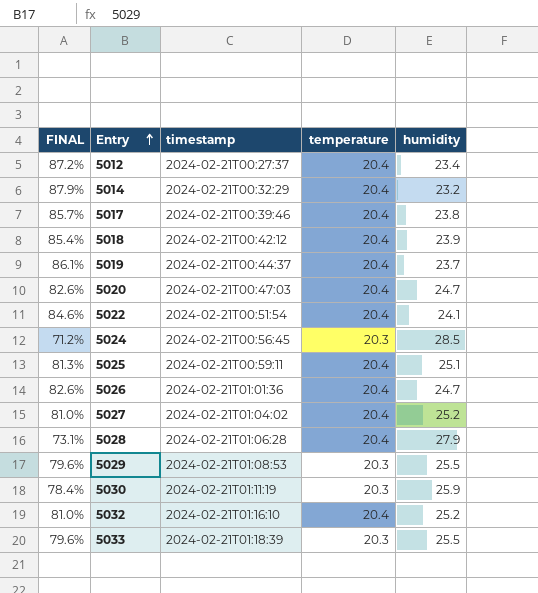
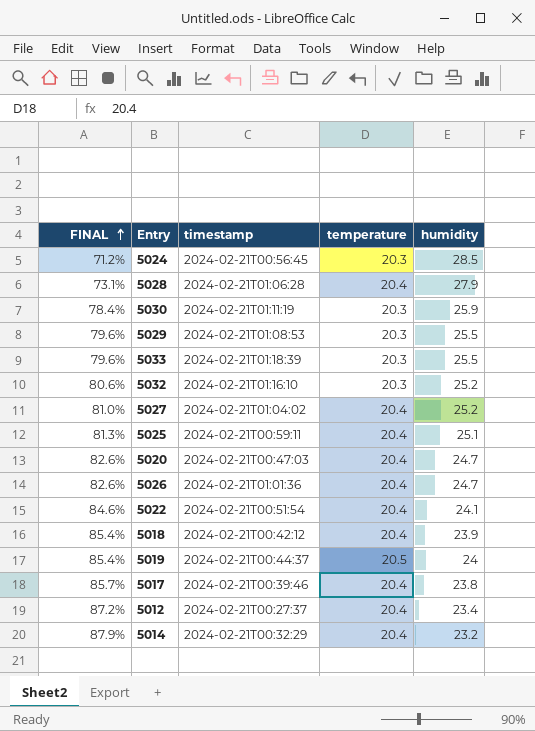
row order: Entry ascending -> FINAL ascending
5032 | FINAL: 81.0% -> 80.6%
5032 | temperature: 20.4 -> 20.3
5019 | FINAL: 86.1% -> 85.4%
5019 | temperature: 20.4 -> 20.5
5019 | humidity: 23.7 -> 24

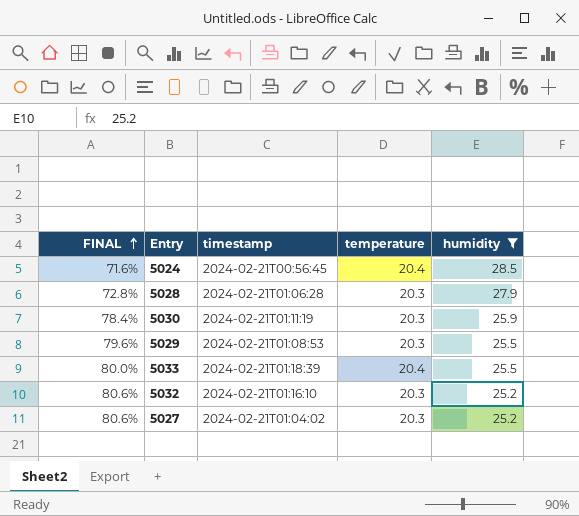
filter: none -> humidity >= 25.2
5024 | FINAL: 71.2% -> 71.6%
5024 | temperature: 20.3 -> 20.4
5028 | FINAL: 73.1% -> 72.8%
5028 | temperature: 20.4 -> 20.3
5033 | FINAL: 79.6% -> 80.0%
5033 | temperature: 20.3 -> 20.4
5027 | FINAL: 81.0% -> 80.6%
5027 | temperature: 20.4 -> 20.3

